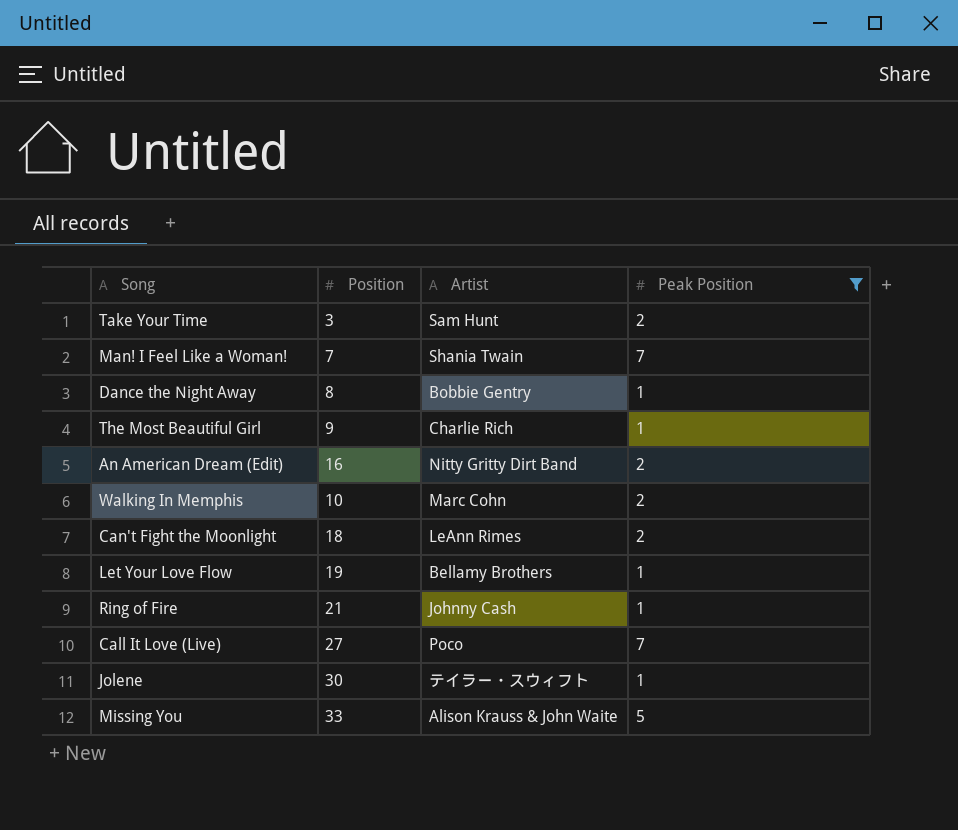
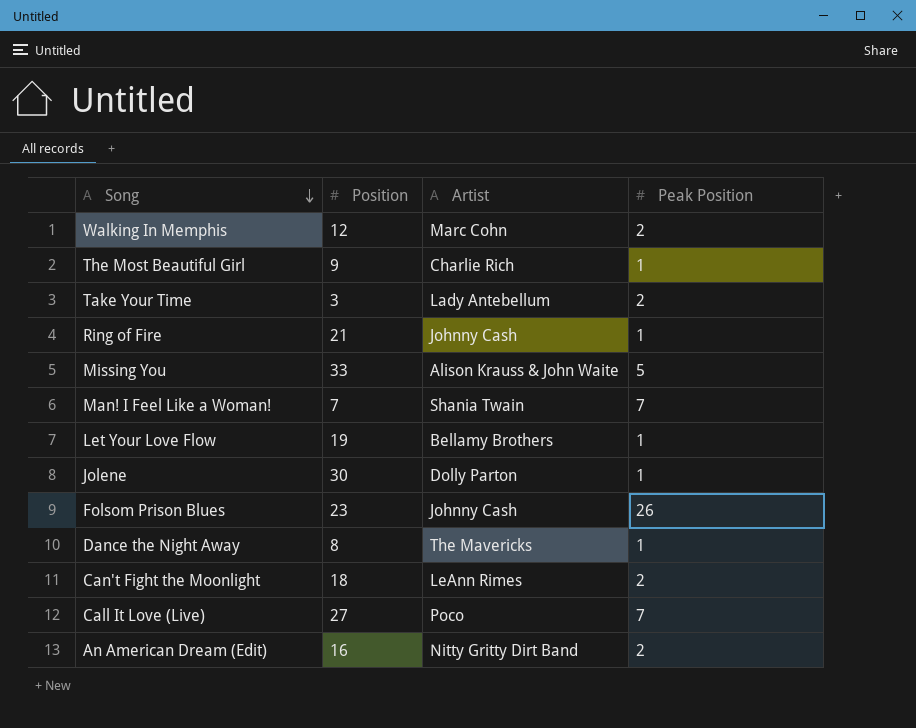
filter: Peak Position != 26 -> none
row order: none -> Song descending
Walking In Memphis | Position: 10 -> 12
Take Your Time | Artist: Sam Hunt -> Lady Antebellum
Jolene | Artist: テイラー・スウィフト -> Dolly Parton
Dance the Night Away | Artist: Bobbie Gentry -> The Mavericks

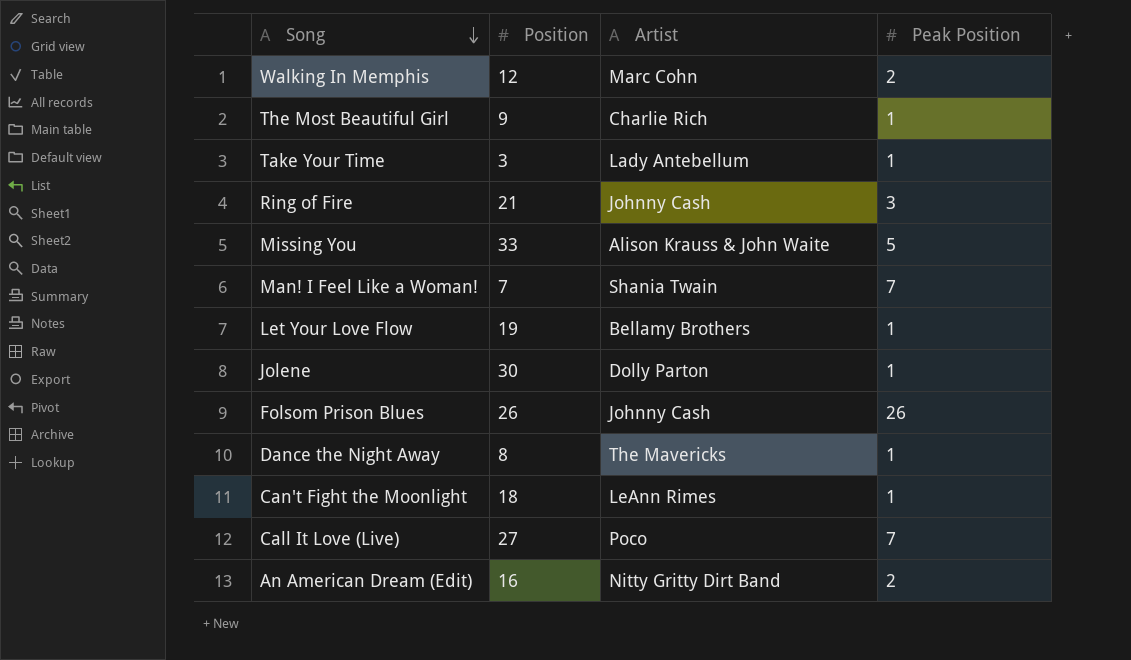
Take Your Time | Peak Position: 2 -> 1
Ring of Fire | Peak Position: 1 -> 3
Folsom Prison Blues | Position: 23 -> 26
Can't Fight the Moonlight | Peak Position: 2 -> 1

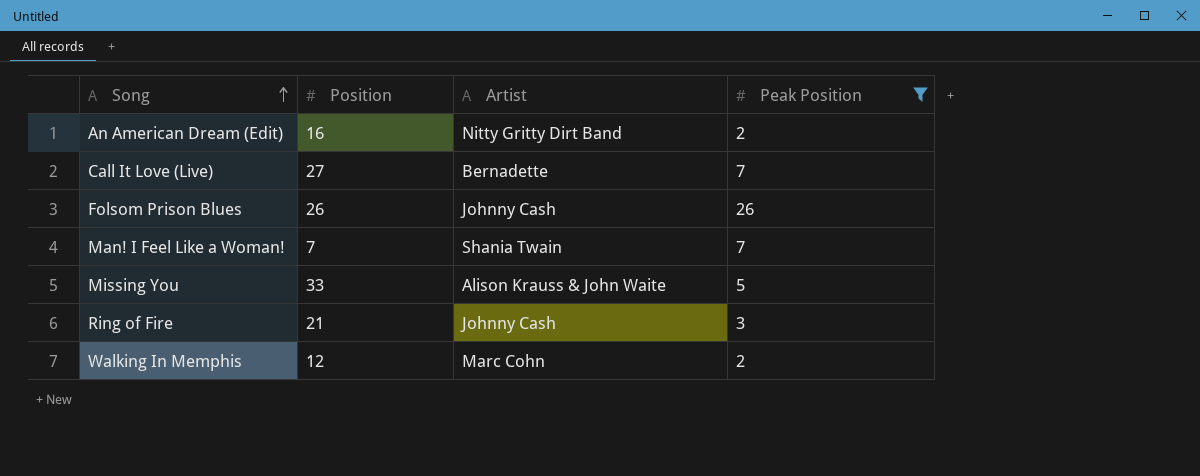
filter: none -> Peak Position != 1
row order: Song descending -> Song ascending
Call It Love (Live) | Artist: Poco -> Bernadette

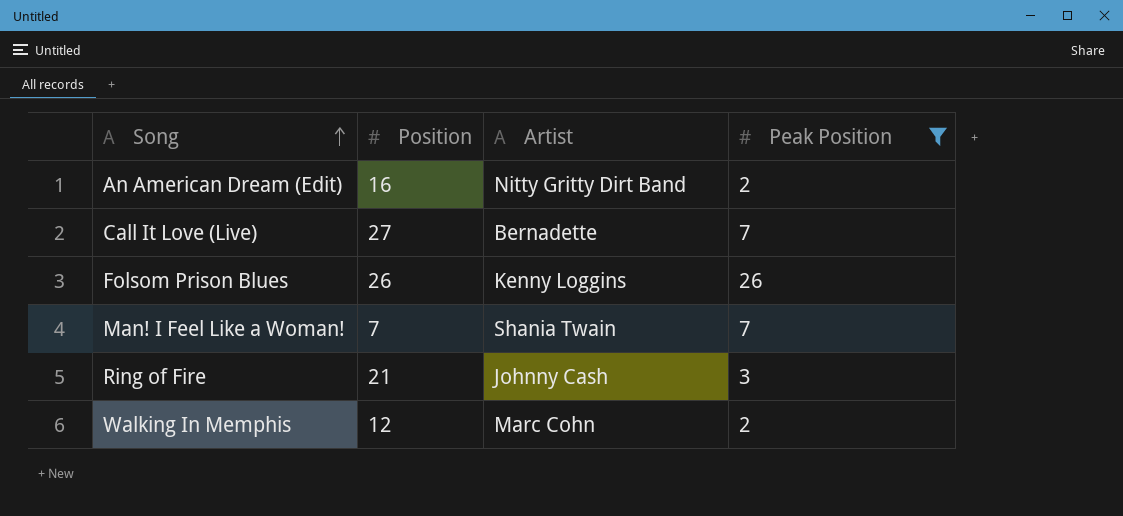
row Missing You: 33 | Alison Krauss & John Waite | 5 -> none
Folsom Prison Blues | Artist: Johnny Cash -> Kenny Loggins

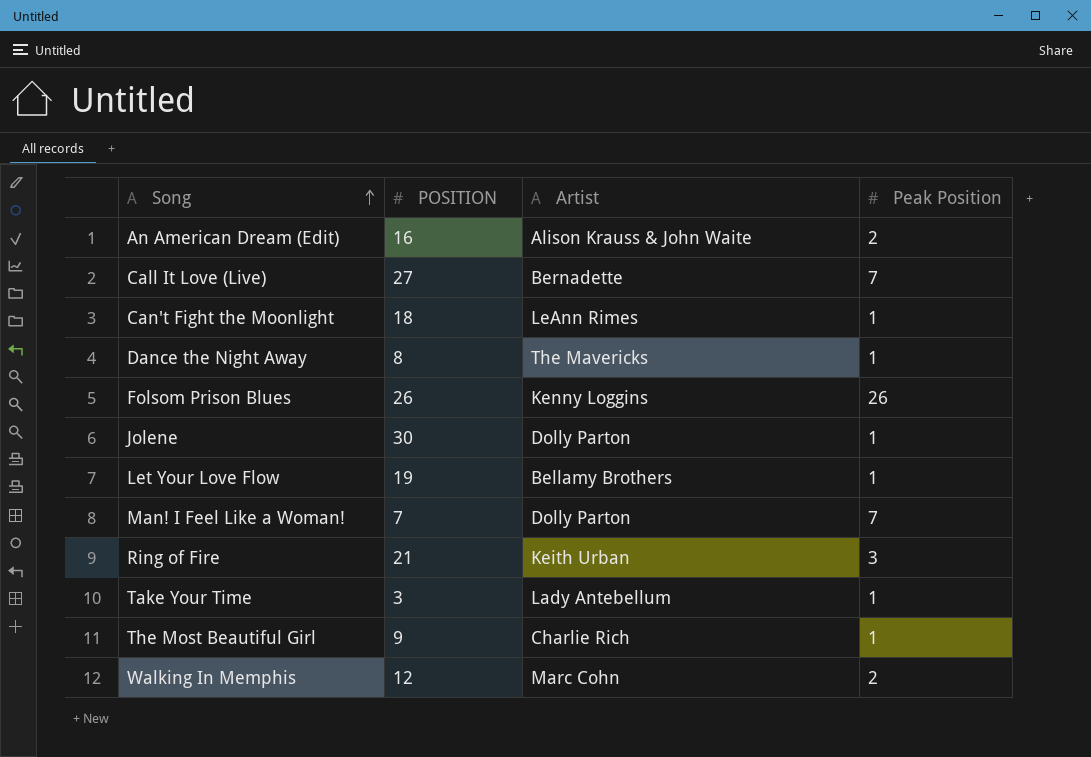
filter: Peak Position != 1 -> none
column name: Position -> POSITION
An American Dream (Edit) | Artist: Nitty Gritty Dirt Band -> Alison Krauss & John Waite
Man! I Feel Like a Woman! | Artist: Shania Twain -> Dolly Parton
Ring of Fire | Artist: Johnny Cash -> Keith Urban

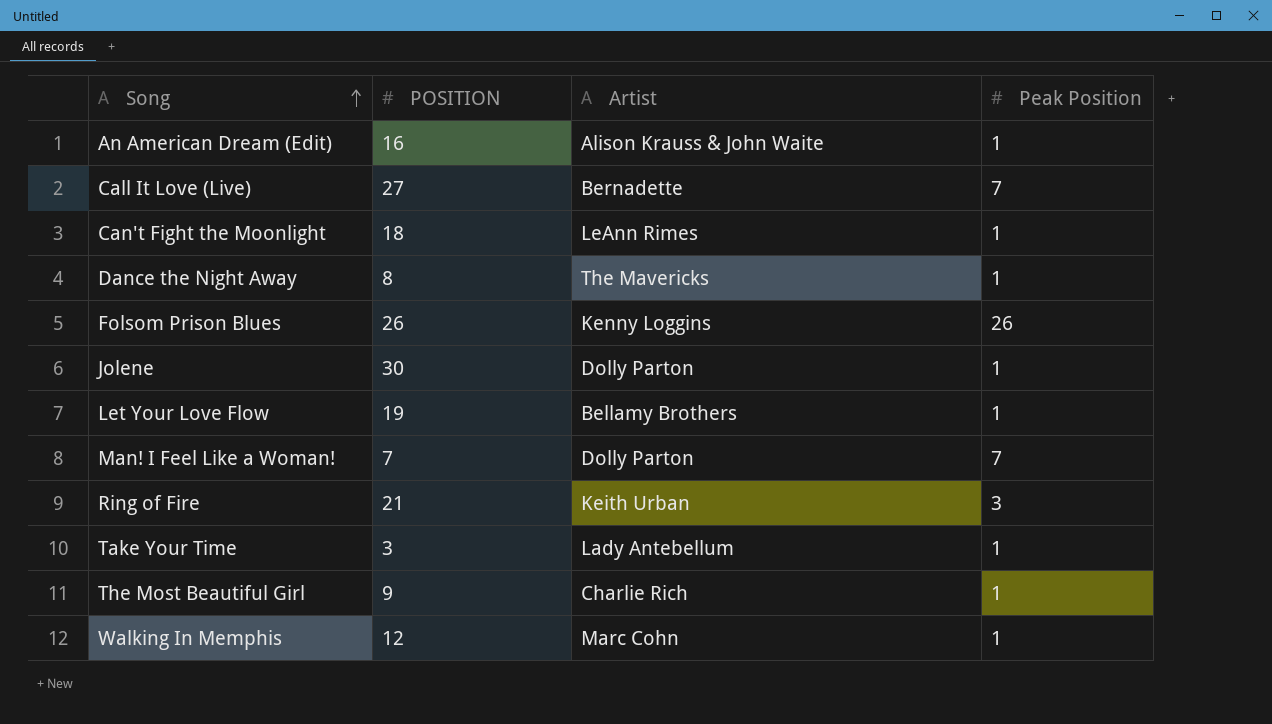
An American Dream (Edit) | Peak Position: 2 -> 1
Walking In Memphis | Peak Position: 2 -> 1

